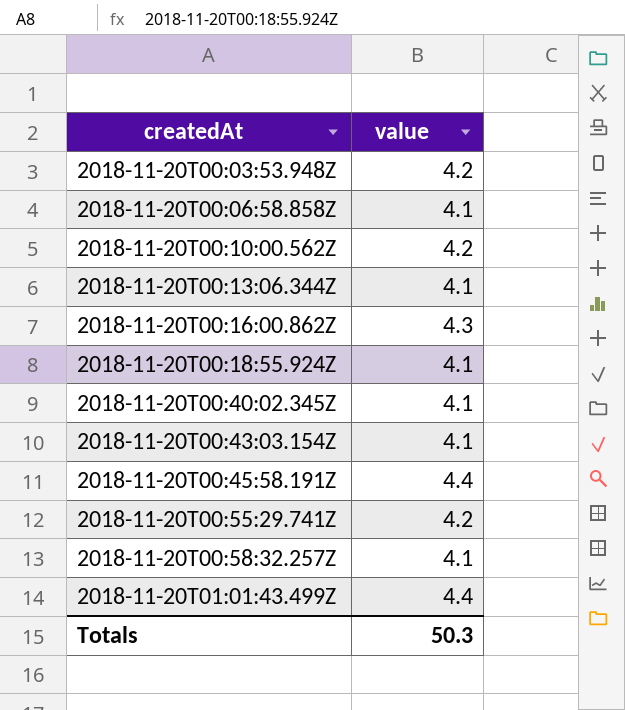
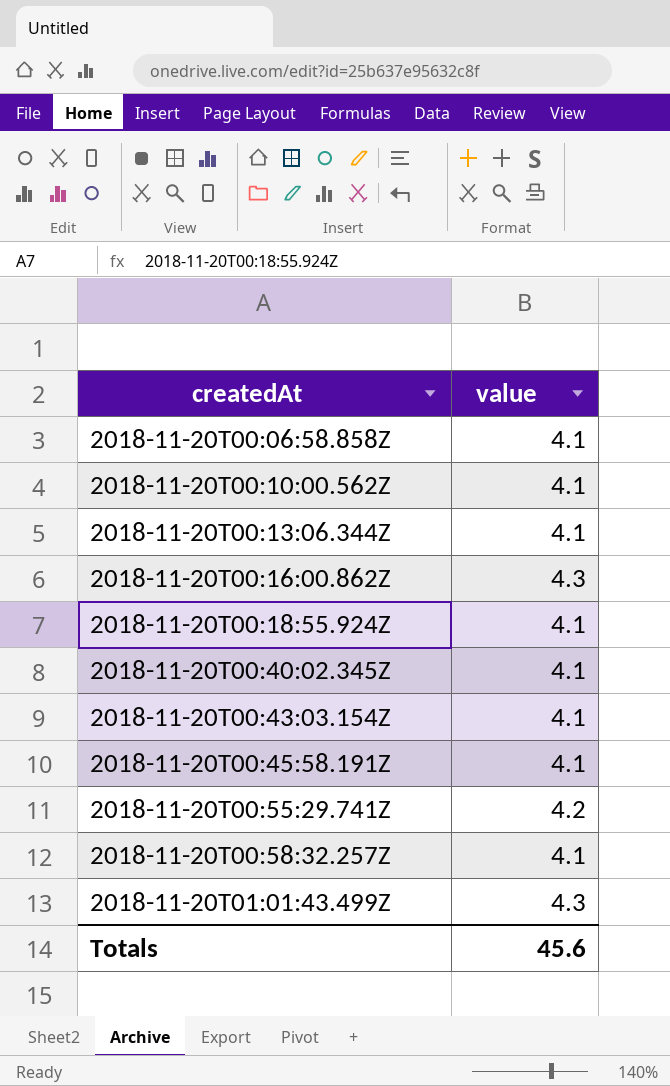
row 2018-11-20T00:03:53.948Z: 4.2 -> none
2018-11-20T00:10:00.562Z | value: 4.2 -> 4.1
2018-11-20T00:45:58.191Z | value: 4.4 -> 4.1
2018-11-20T01:01:43.499Z | value: 4.4 -> 4.3
Totals | value: 50.3 -> 45.6

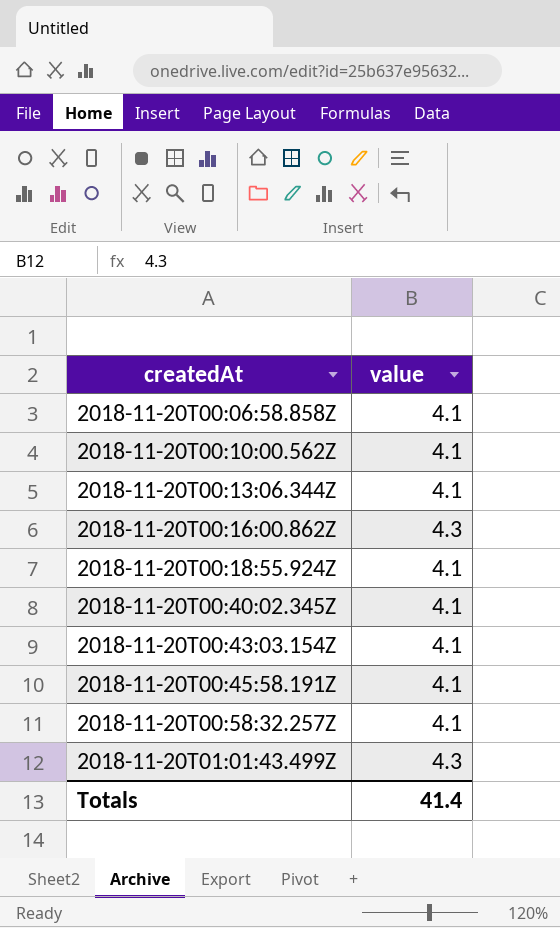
row 2018-11-20T00:55:29.741Z: 4.2 -> none
Totals | value: 45.6 -> 41.4

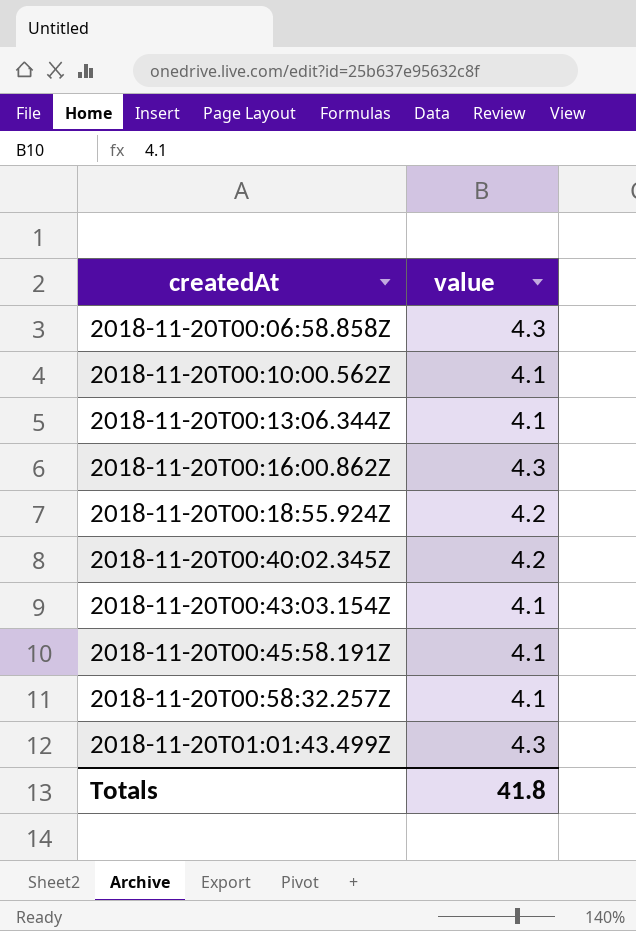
2018-11-20T00:06:58.858Z | value: 4.1 -> 4.3
2018-11-20T00:18:55.924Z | value: 4.1 -> 4.2
2018-11-20T00:40:02.345Z | value: 4.1 -> 4.2
Totals | value: 41.4 -> 41.8

